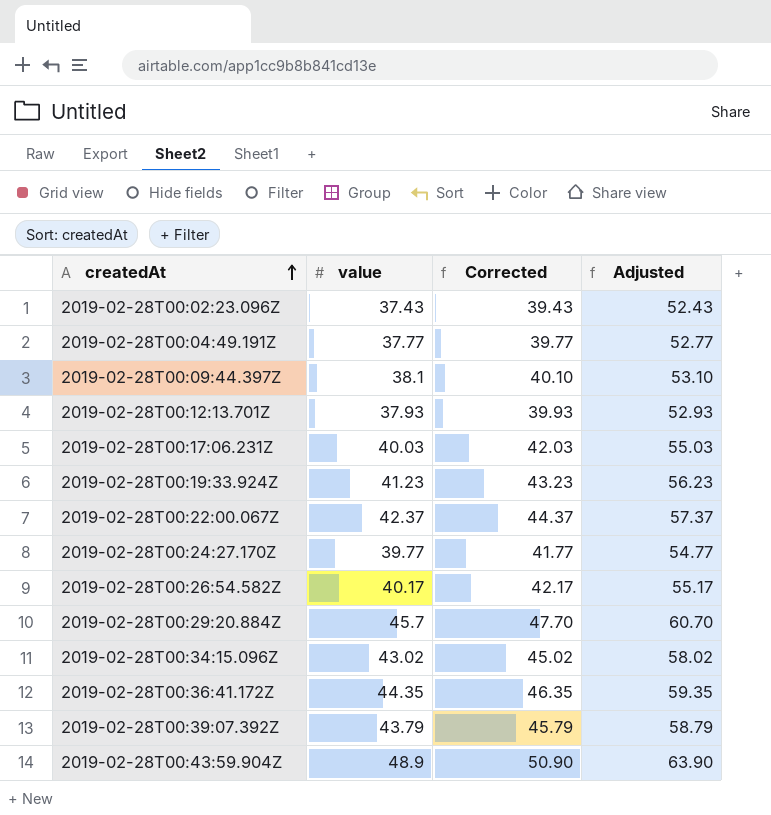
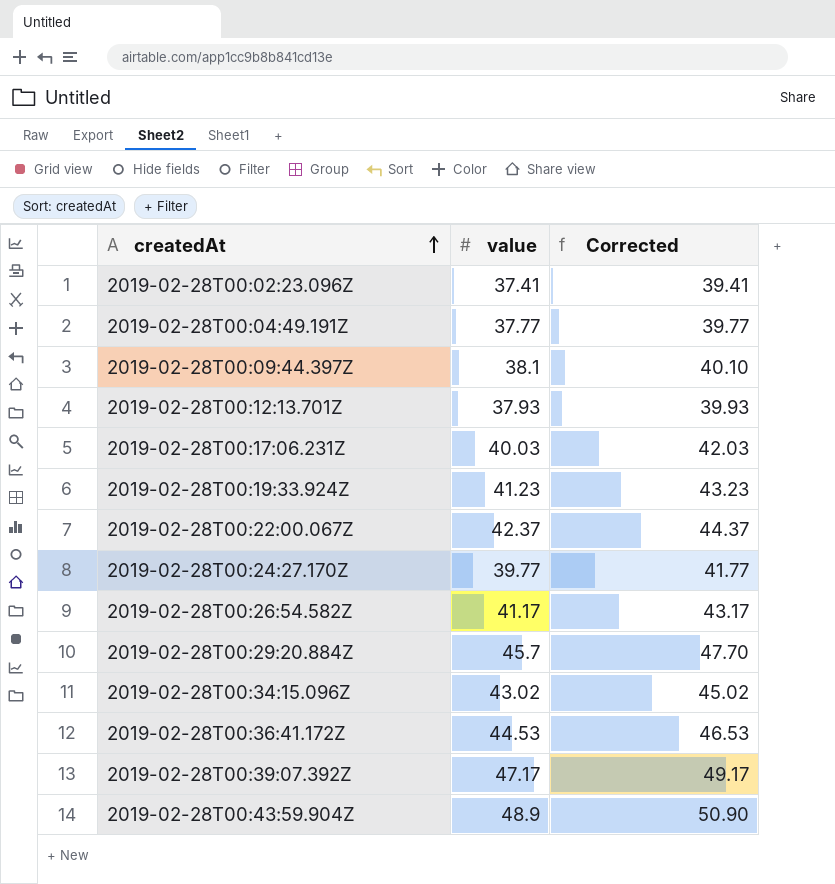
column Adjusted | formula: [value] + 15 -> none
2019-02-28T00:02:23.096Z | value: 37.43 -> 37.41
2019-02-28T00:02:23.096Z | Corrected: 39.43 -> 39.41
2019-02-28T00:26:54.582Z | value: 40.17 -> 41.17
2019-02-28T00:26:54.582Z | Corrected: 42.17 -> 43.17
2019-02-28T00:36:41.172Z | value: 44.35 -> 44.53
2019-02-28T00:36:41.172Z | Corrected: 46.35 -> 46.53
2019-02-28T00:39:07.392Z | value: 43.79 -> 47.17
2019-02-28T00:39:07.392Z | Corrected: 45.79 -> 49.17

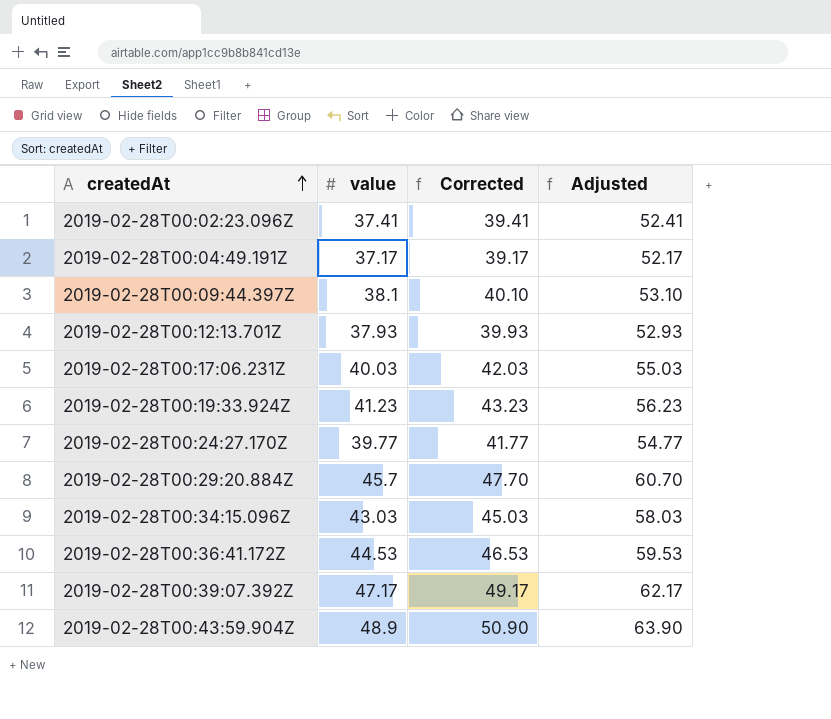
column Adjusted | formula: none -> [value] + 15
row 2019-02-28T00:22:00.067Z: 42.37 | 44.37 -> none
row 2019-02-28T00:26:54.582Z: 41.17 | 43.17 -> none
2019-02-28T00:04:49.191Z | value: 37.77 -> 37.17
2019-02-28T00:04:49.191Z | Corrected: 39.77 -> 39.17
2019-02-28T00:34:15.096Z | value: 43.02 -> 43.03
2019-02-28T00:34:15.096Z | Corrected: 45.02 -> 45.03

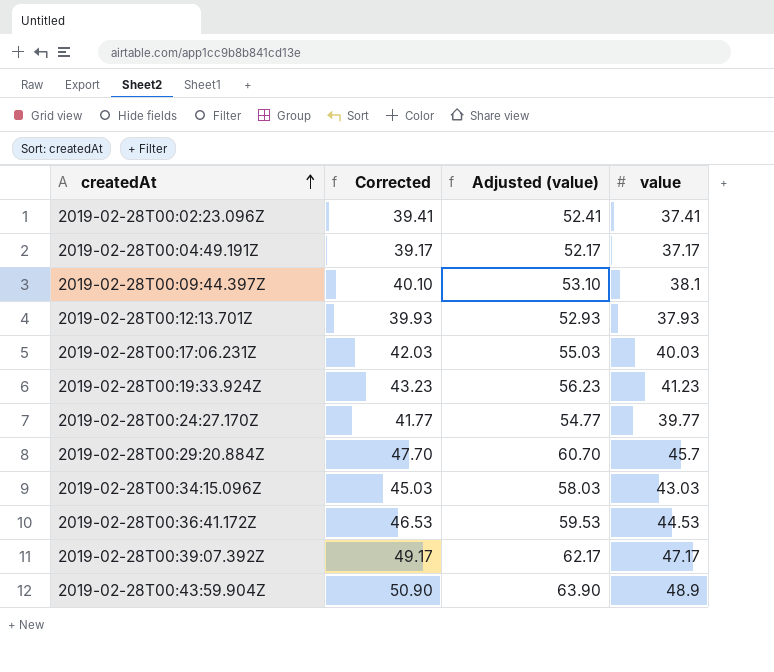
column name: Adjusted -> Adjusted (value)
column value | position: 2 -> 4

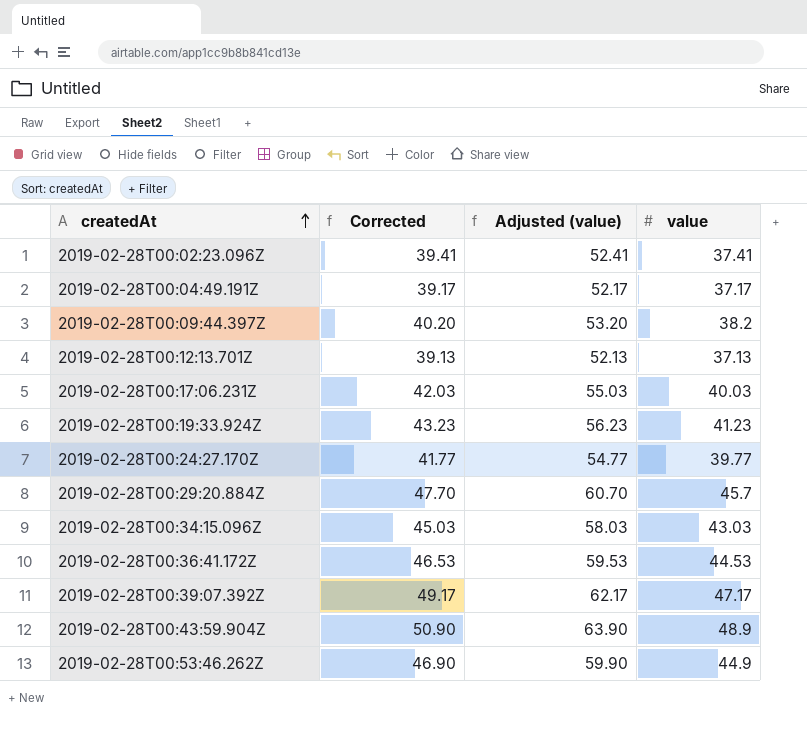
2019-02-28T00:09:44.397Z | Corrected: 40.10 -> 40.20
2019-02-28T00:09:44.397Z | Adjusted (value): 53.10 -> 53.20
2019-02-28T00:09:44.397Z | value: 38.1 -> 38.2
2019-02-28T00:12:13.701Z | Corrected: 39.93 -> 39.13
2019-02-28T00:12:13.701Z | Adjusted (value): 52.93 -> 52.13
2019-02-28T00:12:13.701Z | value: 37.93 -> 37.13
row 2019-02-28T00:53:46.262Z: none -> 46.90 | 59.90 | 44.9

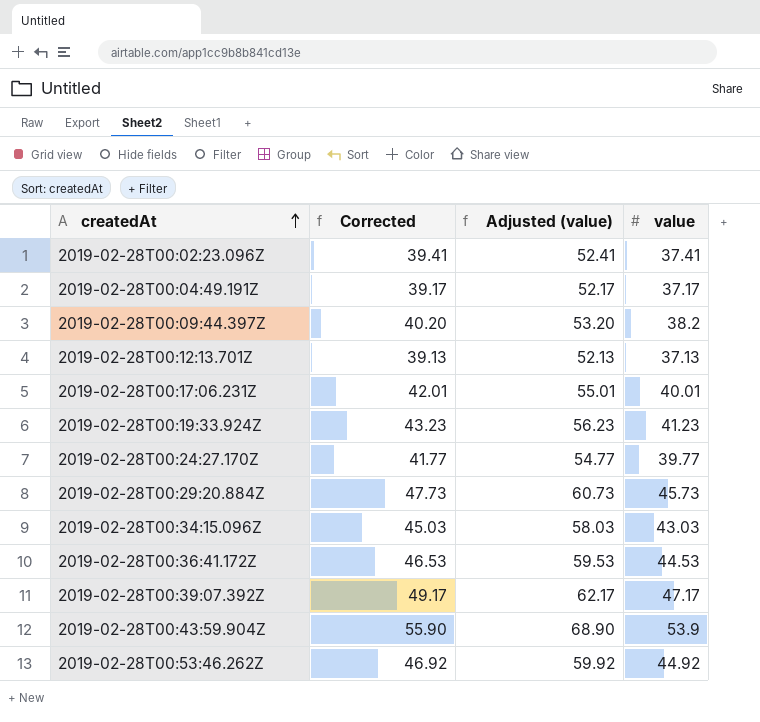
2019-02-28T00:17:06.231Z | Corrected: 42.03 -> 42.01
2019-02-28T00:17:06.231Z | Adjusted (value): 55.03 -> 55.01
2019-02-28T00:17:06.231Z | value: 40.03 -> 40.01
2019-02-28T00:29:20.884Z | Corrected: 47.70 -> 47.73
2019-02-28T00:29:20.884Z | Adjusted (value): 60.70 -> 60.73
2019-02-28T00:29:20.884Z | value: 45.7 -> 45.73
2019-02-28T00:43:59.904Z | Corrected: 50.90 -> 55.90
2019-02-28T00:43:59.904Z | Adjusted (value): 63.90 -> 68.90
2019-02-28T00:43:59.904Z | value: 48.9 -> 53.9
2019-02-28T00:53:46.262Z | Corrected: 46.90 -> 46.92
2019-02-28T00:53:46.262Z | Adjusted (value): 59.90 -> 59.92
2019-02-28T00:53:46.262Z | value: 44.9 -> 44.92

